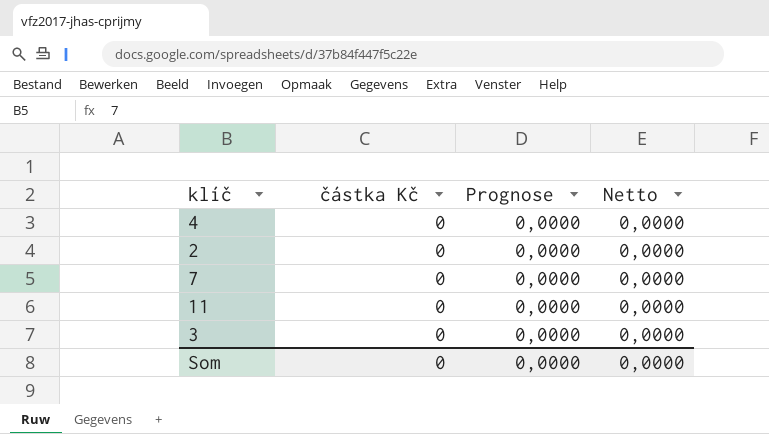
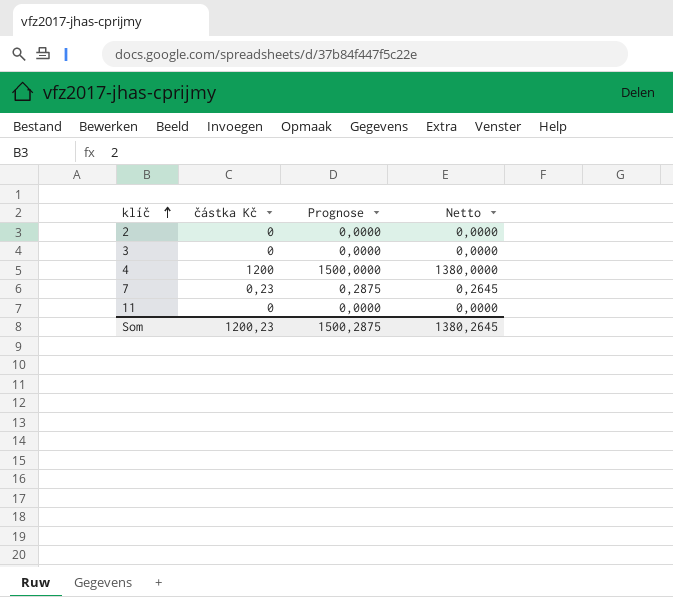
row order: none -> klíč ascending
4 | částka Kč: 0 -> 1200
4 | Prognose: 0,0000 -> 1500,0000
4 | Netto: 0,0000 -> 1380,0000
7 | částka Kč: 0 -> 0,23
7 | Prognose: 0,0000 -> 0,2875
7 | Netto: 0,0000 -> 0,2645
Som | částka Kč: 0 -> 1200,23
Som | Prognose: 0,0000 -> 1500,2875
Som | Netto: 0,0000 -> 1380,2645

